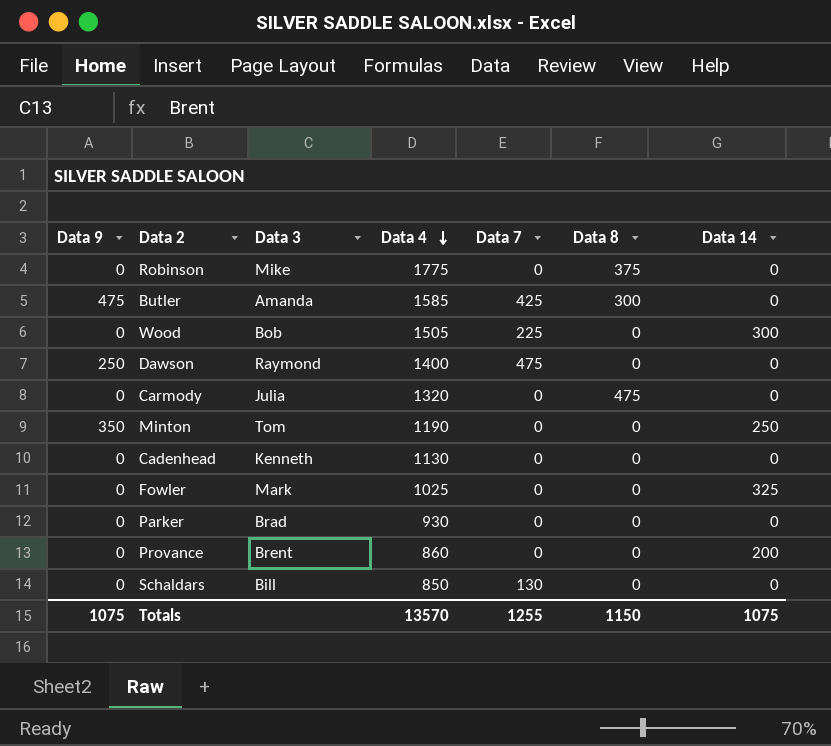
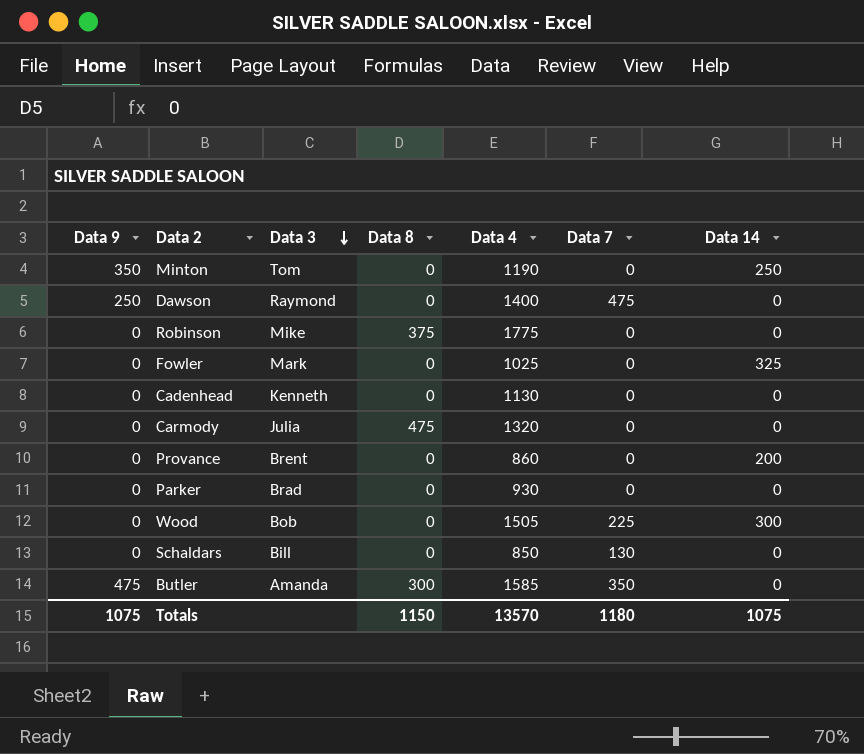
row order: Data 4 descending -> Data 3 descending
column Data 8 | position: 6 -> 4
Butler | Data 7: 425 -> 350
Totals | Data 7: 1255 -> 1180

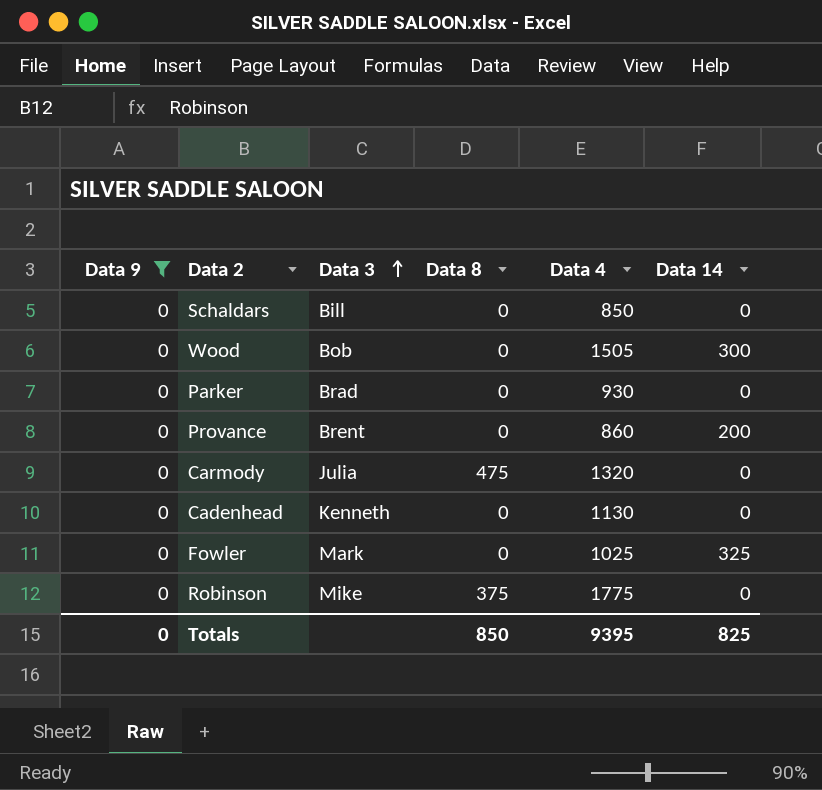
filter: none -> Data 9 = 0
row order: Data 3 descending -> Data 3 ascending
column Data 7 | position: 6 -> none
Totals | Data 9: 1075 -> 0
Totals | Data 8: 1150 -> 850
Totals | Data 4: 13570 -> 9395
Totals | Data 14: 1075 -> 825

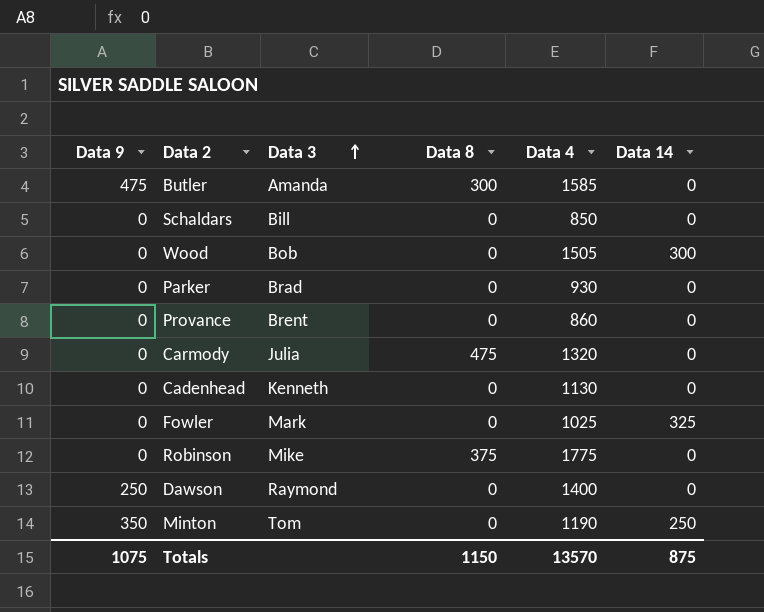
filter: Data 9 = 0 -> none
Provance | Data 14: 200 -> 0
Totals | Data 9: 0 -> 1075
Totals | Data 8: 850 -> 1150
Totals | Data 4: 9395 -> 13570
Totals | Data 14: 825 -> 875

